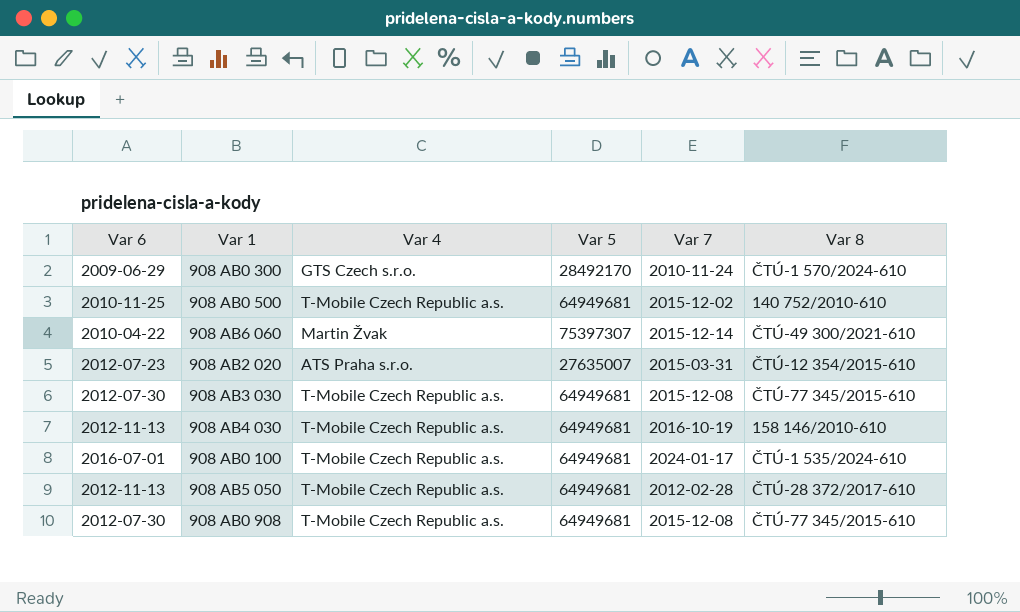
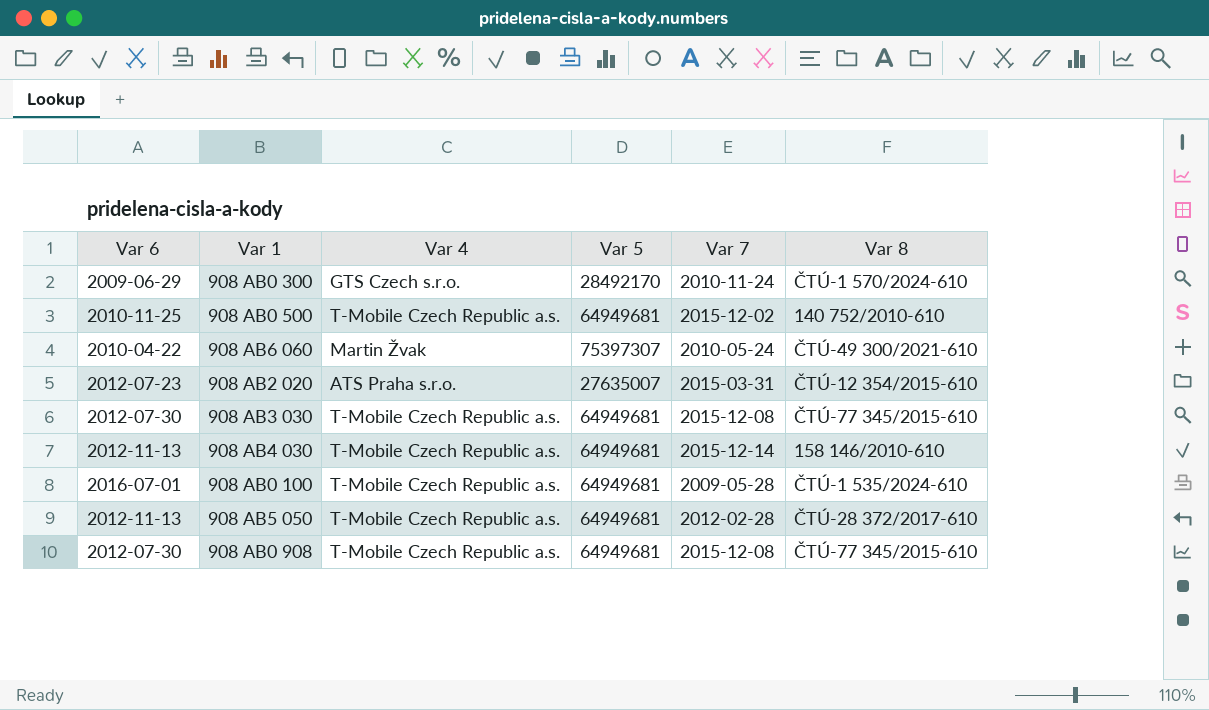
908 AB6 060 | Var 7: 2015-12-14 -> 2010-05-24
908 AB4 030 | Var 7: 2016-10-19 -> 2015-12-14
908 AB0 100 | Var 7: 2024-01-17 -> 2009-05-28

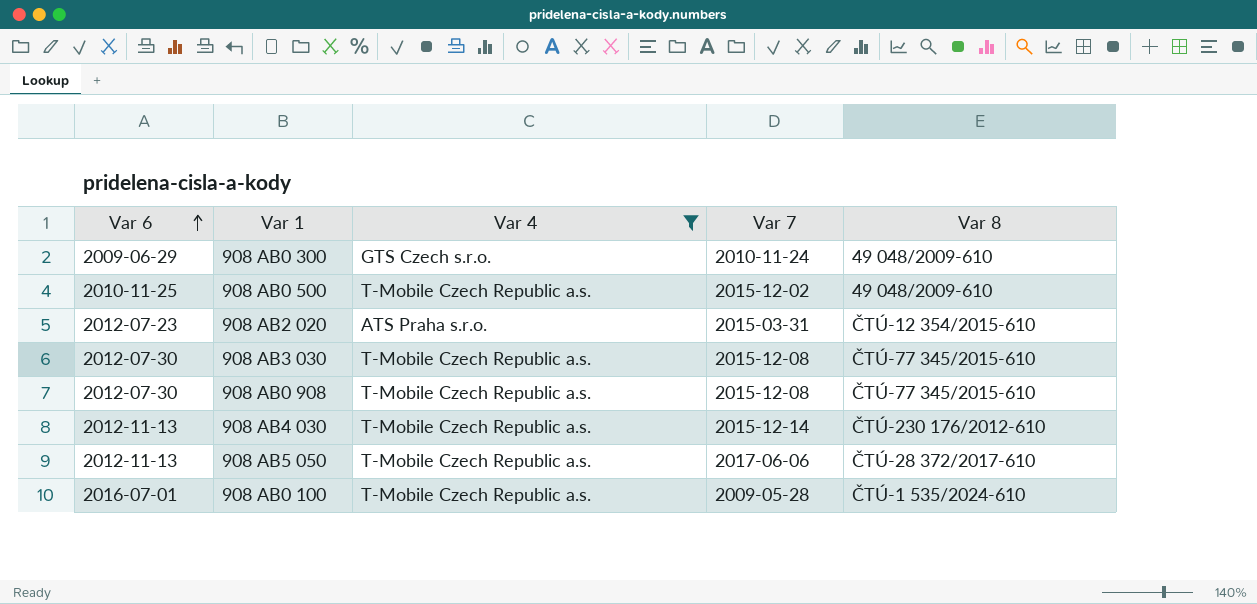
filter: none -> Var 4 != Martin Žvak
row order: none -> Var 6 ascending
column Var 5 | position: 4 -> none
908 AB0 300 | Var 8: ČTÚ-1 570/2024-610 -> 49 048/2009-610
908 AB0 500 | Var 8: 140 752/2010-610 -> 49 048/2009-610
908 AB4 030 | Var 8: 158 146/2010-610 -> ČTÚ-230 176/2012-610
908 AB5 050 | Var 7: 2012-02-28 -> 2017-06-06

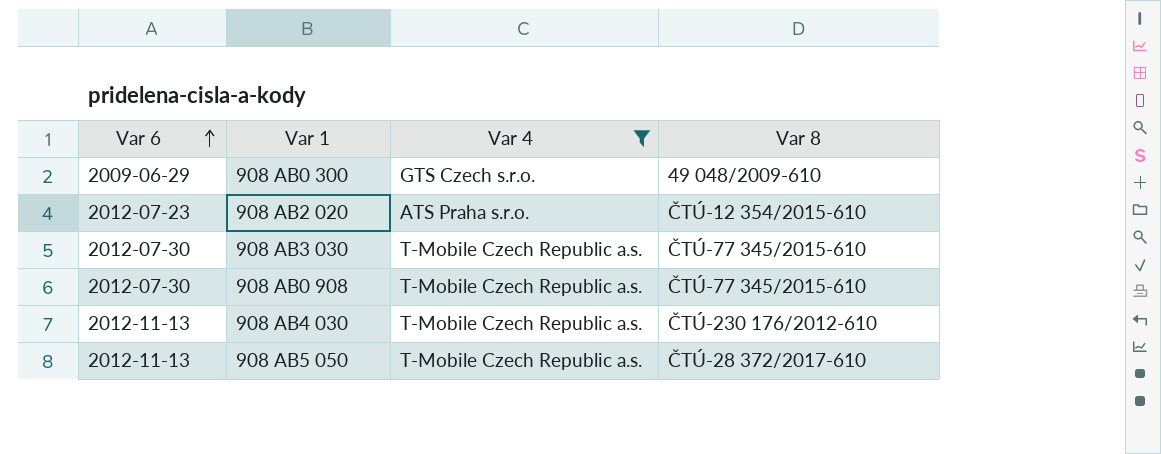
column Var 7 | position: 4 -> none
row 908 AB0 500: 2010-11-25 | T-Mobile Czech Republic a.s. | 2015-12-02 | 49 048/2009-610 -> none
row 908 AB0 100: 2016-07-01 | T-Mobile Czech Republic a.s. | 2009-05-28 | ČTÚ-1 535/2024-610 -> none

